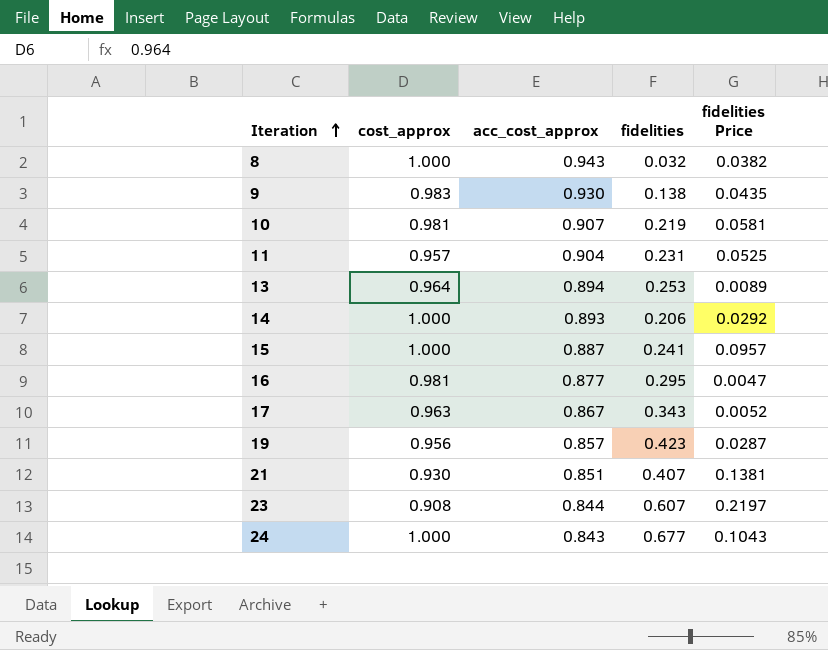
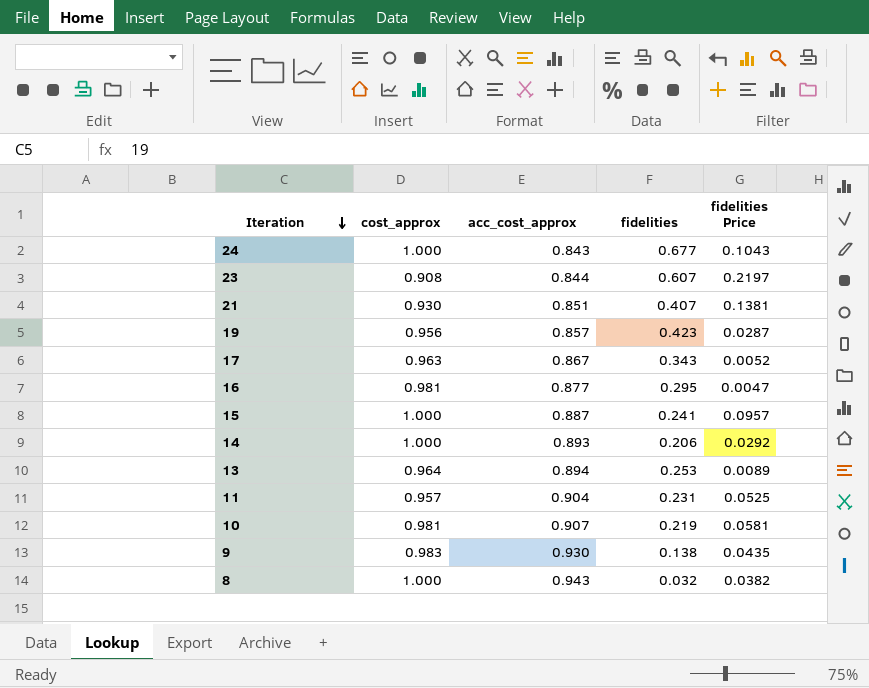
row order: Iteration ascending -> Iteration descending

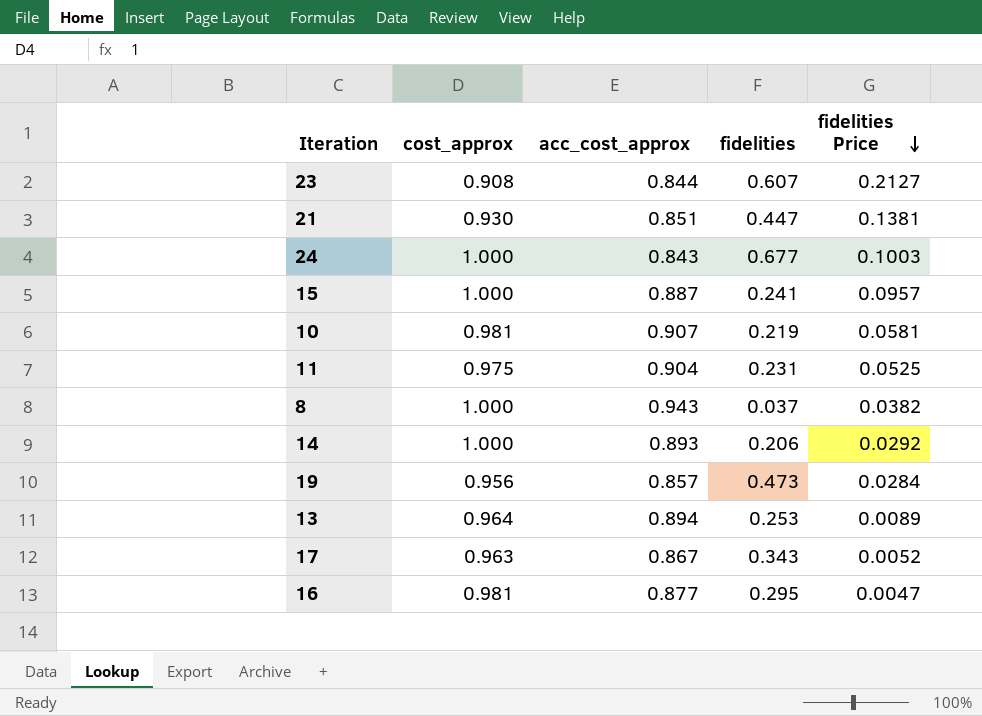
row order: Iteration descending -> fidelities Price descending
row 9: 0.983 | 0.930 | 0.138 | 0.0435 -> none
23 | fidelities Price: 0.2197 -> 0.2127
21 | fidelities: 0.407 -> 0.447
24 | fidelities Price: 0.1043 -> 0.1003
11 | cost_approx: 0.957 -> 0.975
8 | fidelities: 0.032 -> 0.037
19 | fidelities: 0.423 -> 0.473
19 | fidelities Price: 0.0287 -> 0.0284

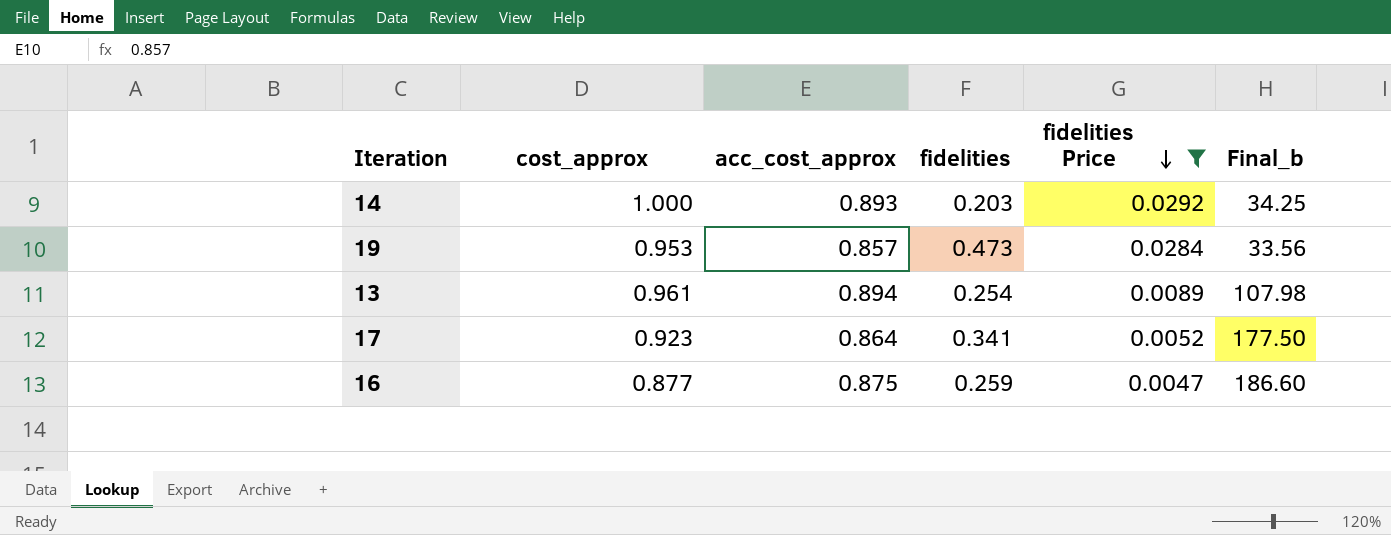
filter: none -> fidelities Price <= 0.0292
column Final_b | formula: none -> [cost_approx] / [fidelities Price]
14 | fidelities: 0.206 -> 0.203
19 | cost_approx: 0.956 -> 0.953
13 | cost_approx: 0.964 -> 0.961
13 | fidelities: 0.253 -> 0.254
17 | cost_approx: 0.963 -> 0.923
17 | acc_cost_approx: 0.867 -> 0.864
17 | fidelities: 0.343 -> 0.341
16 | cost_approx: 0.981 -> 0.877
16 | acc_cost_approx: 0.877 -> 0.875
16 | fidelities: 0.295 -> 0.259

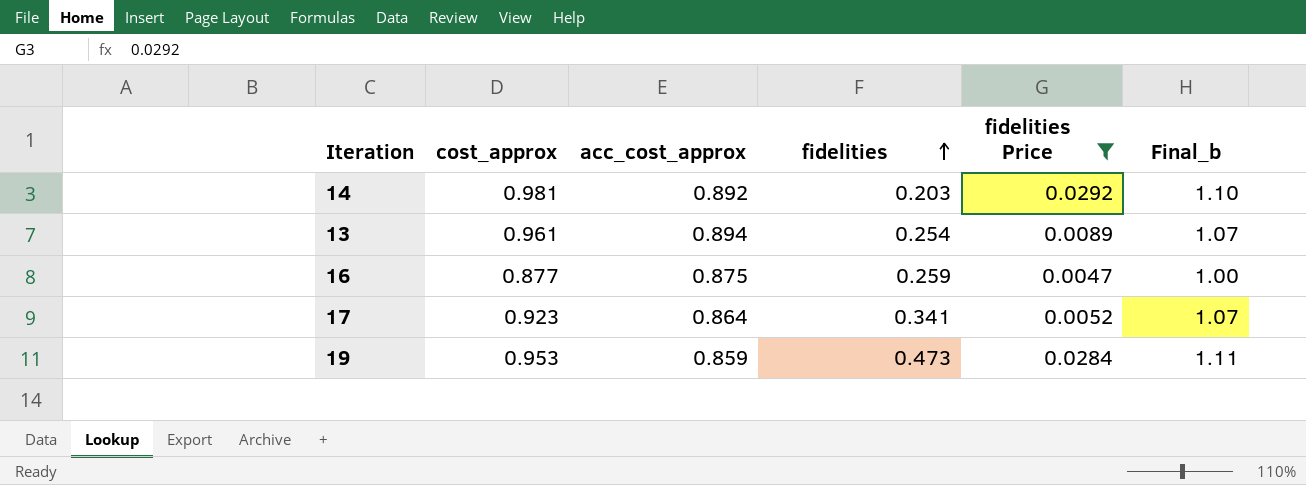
row order: fidelities Price descending -> fidelities ascending
column Final_b | formula: [cost_approx] / [fidelities Price] -> [cost_approx] / [acc_cost_approx]
14 | cost_approx: 1.000 -> 0.981
14 | acc_cost_approx: 0.893 -> 0.892
19 | acc_cost_approx: 0.857 -> 0.859

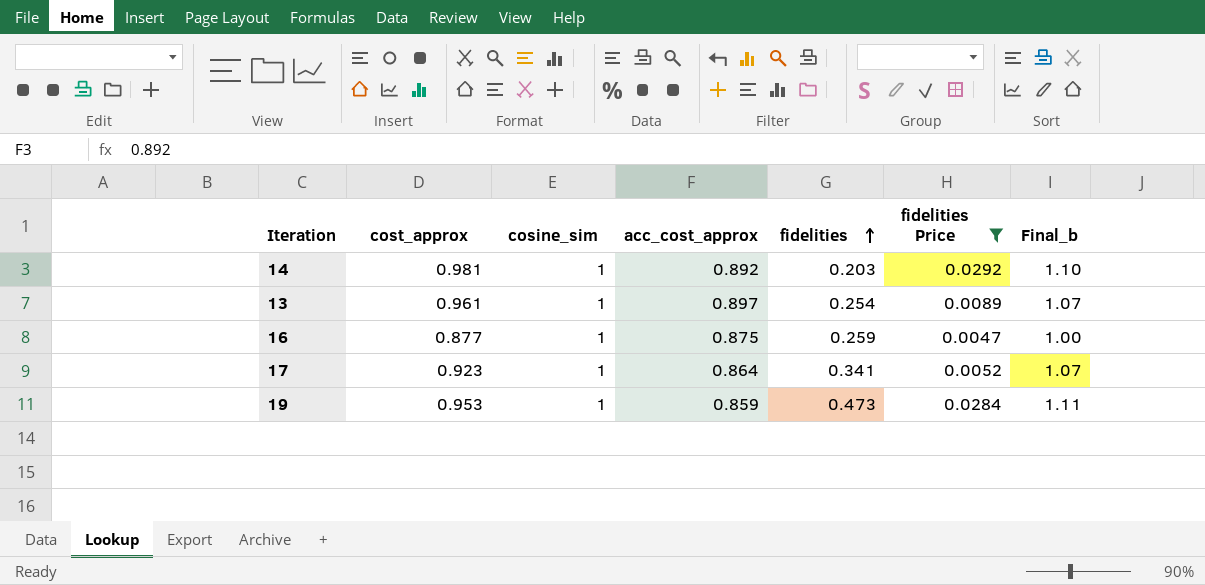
column cosine_sim | position: none -> 3
13 | acc_cost_approx: 0.894 -> 0.897

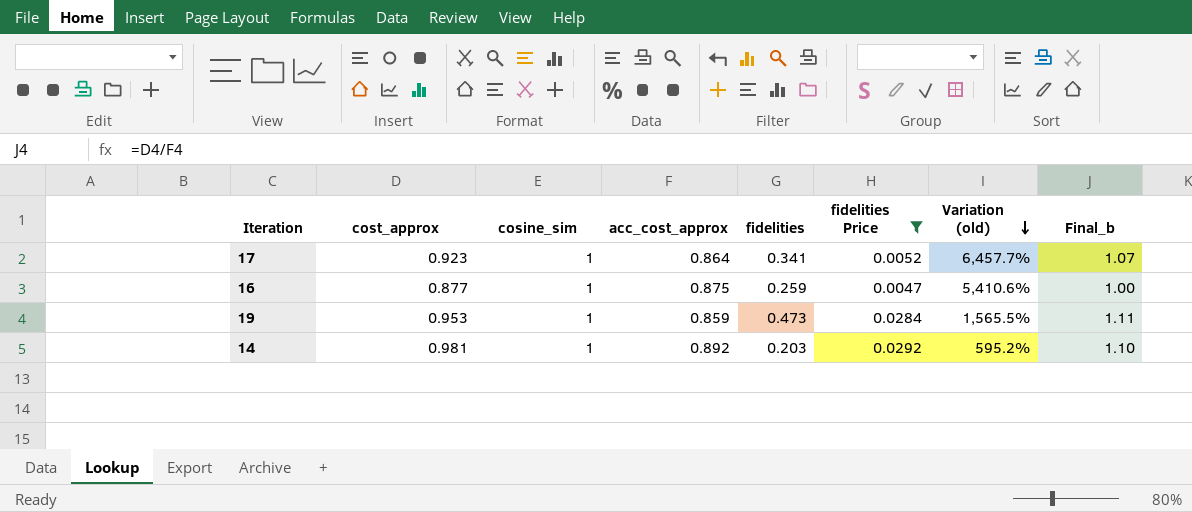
row order: fidelities ascending -> Variation (old) descending
column Variation (old) | formula: none -> ([fidelities] - [fidelities Price]) / [fidelities Price]
row 13: 0.961 | 1 | 0.897 | 0.254 | 0.0089 | 1.07 -> none

